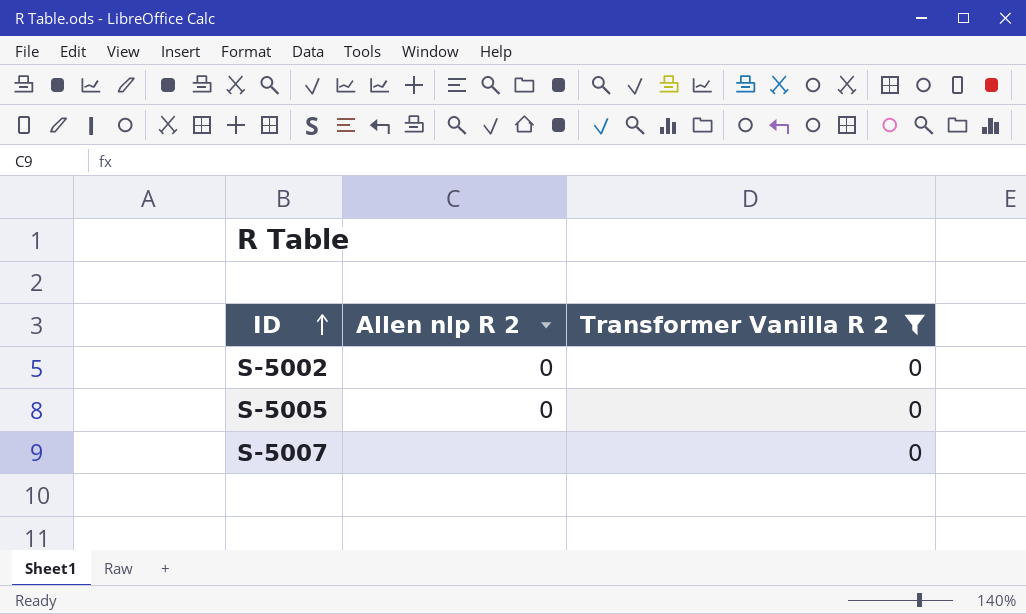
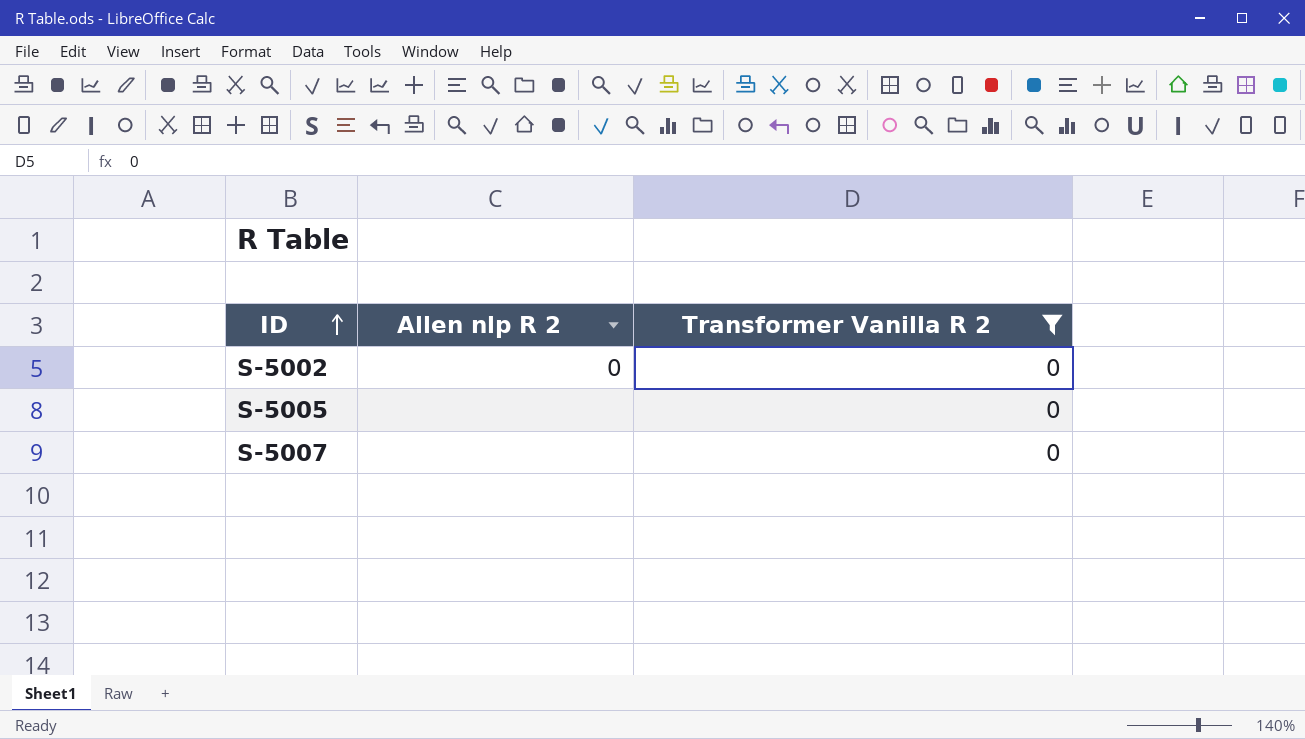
S-5005 | Allen nlp R 2: 0 -> none

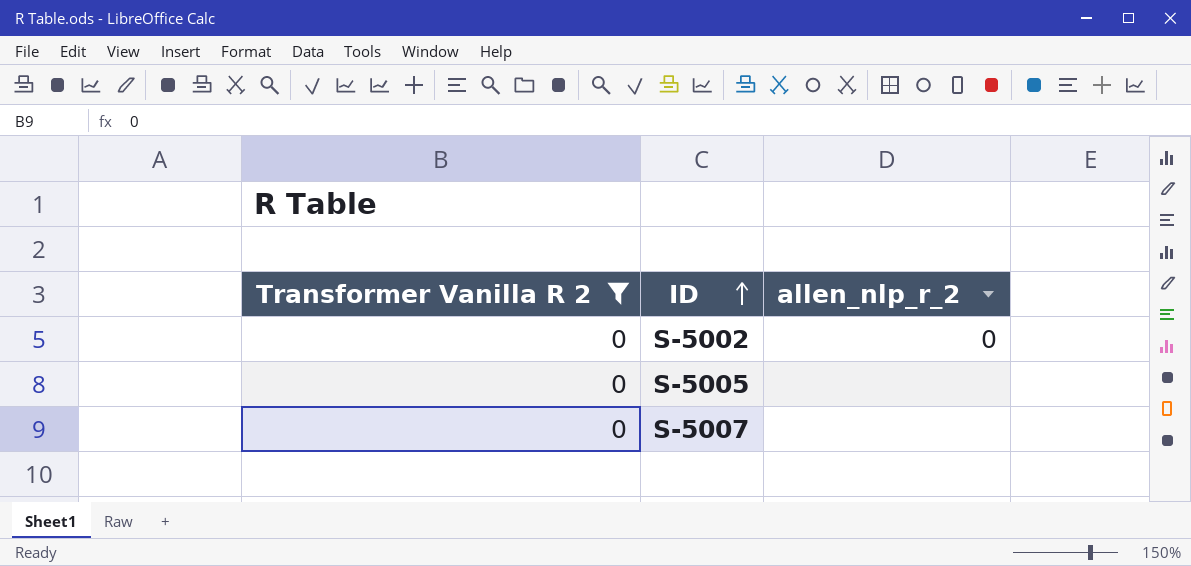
column Transformer Vanilla R 2 | position: 3 -> 1
column name: Allen nlp R 2 -> allen_nlp_r_2

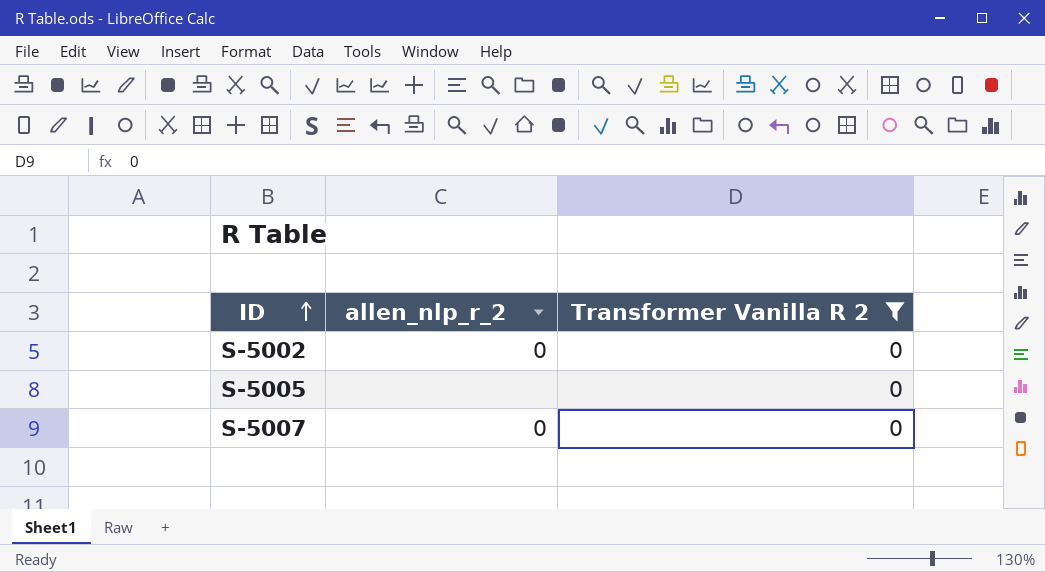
column Transformer Vanilla R 2 | position: 1 -> 3
S-5007 | allen_nlp_r_2: none -> 0

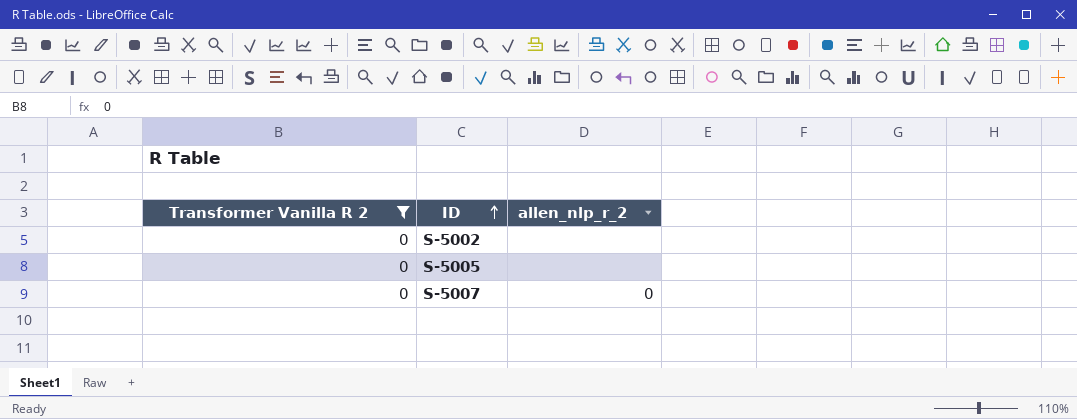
column Transformer Vanilla R 2 | position: 3 -> 1
S-5002 | allen_nlp_r_2: 0 -> none

